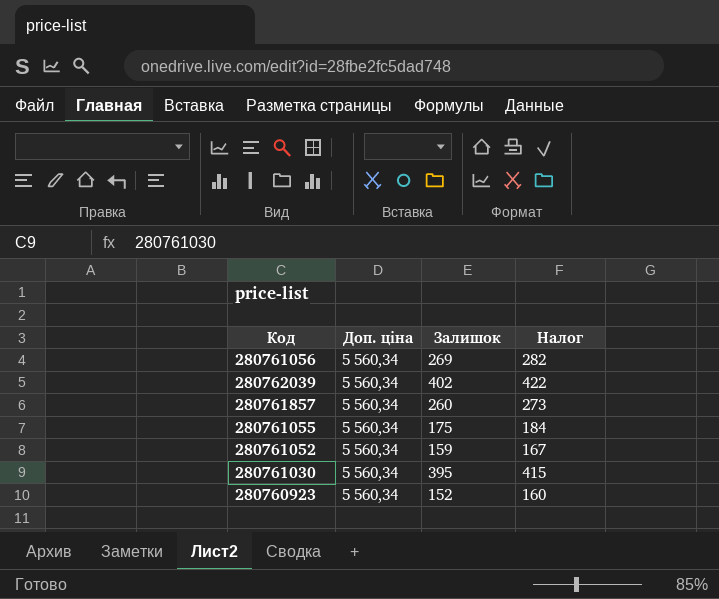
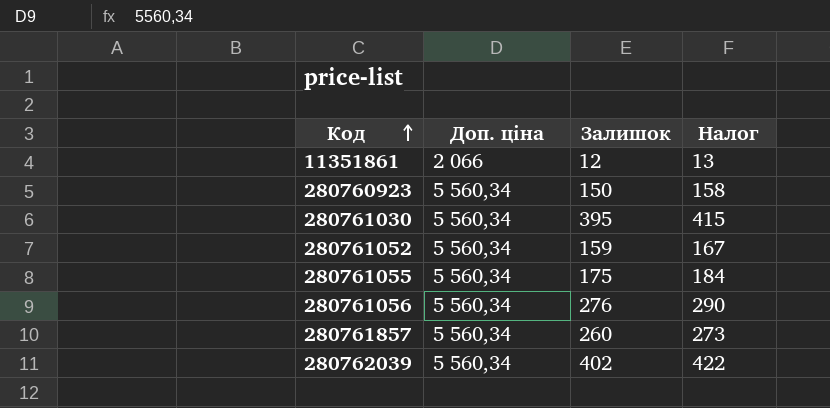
row order: none -> Код ascending
row 11351861: none -> 2 066 | 12 | 13
280760923 | Залишок: 152 -> 150
280760923 | Налог: 160 -> 158
280761056 | Залишок: 269 -> 276
280761056 | Налог: 282 -> 290

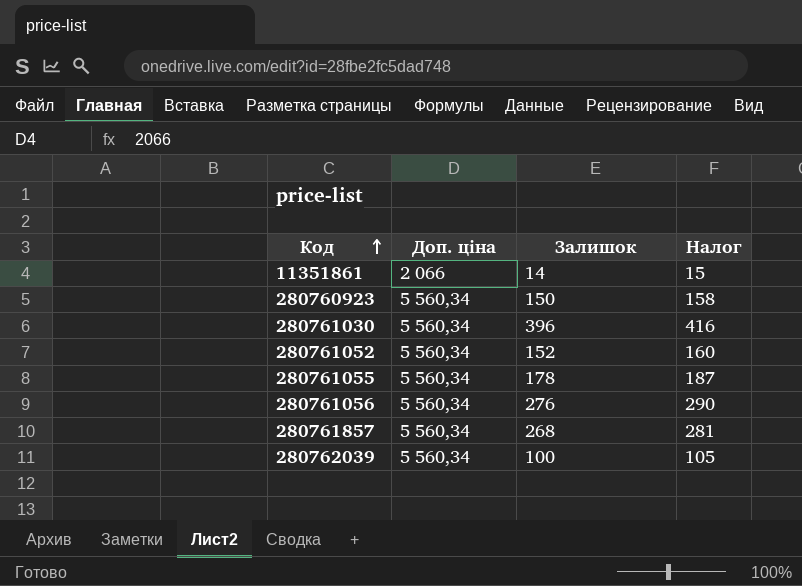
11351861 | Залишок: 12 -> 14
11351861 | Налог: 13 -> 15
280761030 | Залишок: 395 -> 396
280761030 | Налог: 415 -> 416
280761052 | Залишок: 159 -> 152
280761052 | Налог: 167 -> 160
280761055 | Залишок: 175 -> 178
280761055 | Налог: 184 -> 187
280761857 | Залишок: 260 -> 268
280761857 | Налог: 273 -> 281
280762039 | Залишок: 402 -> 100
280762039 | Налог: 422 -> 105

